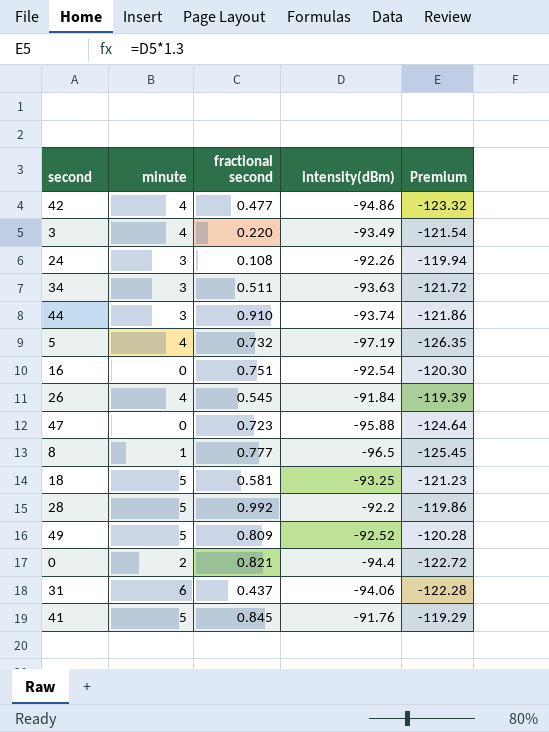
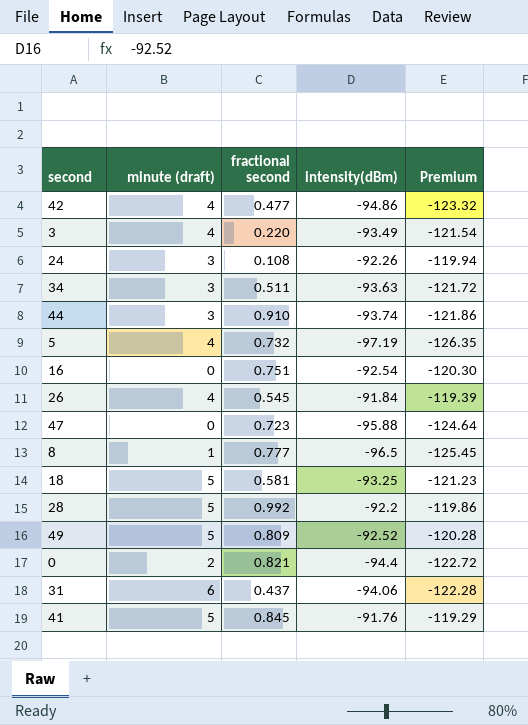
column name: minute -> minute (draft)

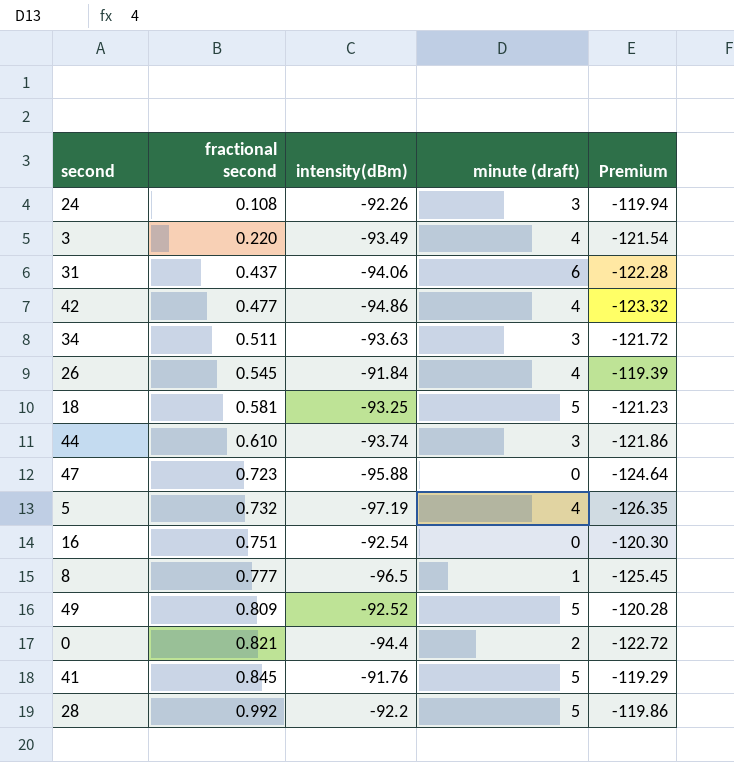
row order: none -> fractional second ascending
column minute (draft) | position: 2 -> 4
44 | fractional second: 0.910 -> 0.610

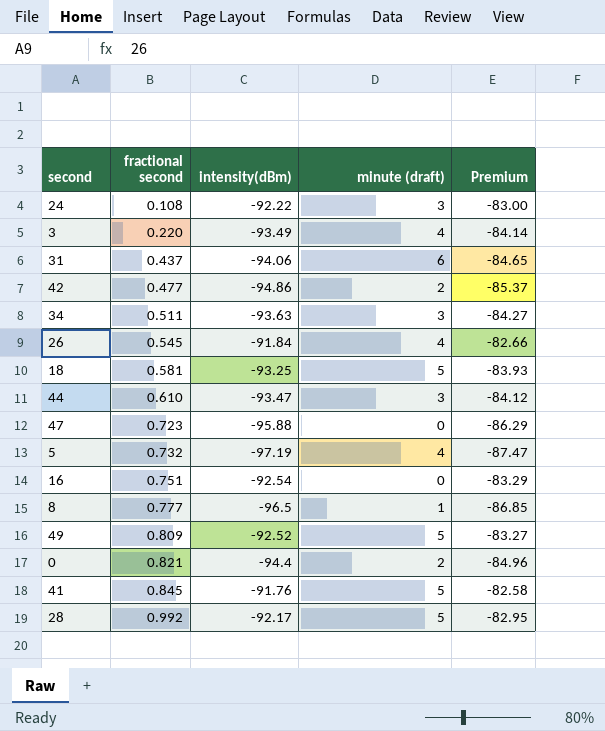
column Premium | formula: [intensity(dBm)] * 1.3 -> [intensity(dBm)] * 0.9
24 | intensity(dBm): -92.26 -> -92.22
42 | minute (draft): 4 -> 2
44 | intensity(dBm): -93.74 -> -93.47
28 | intensity(dBm): -92.2 -> -92.17

